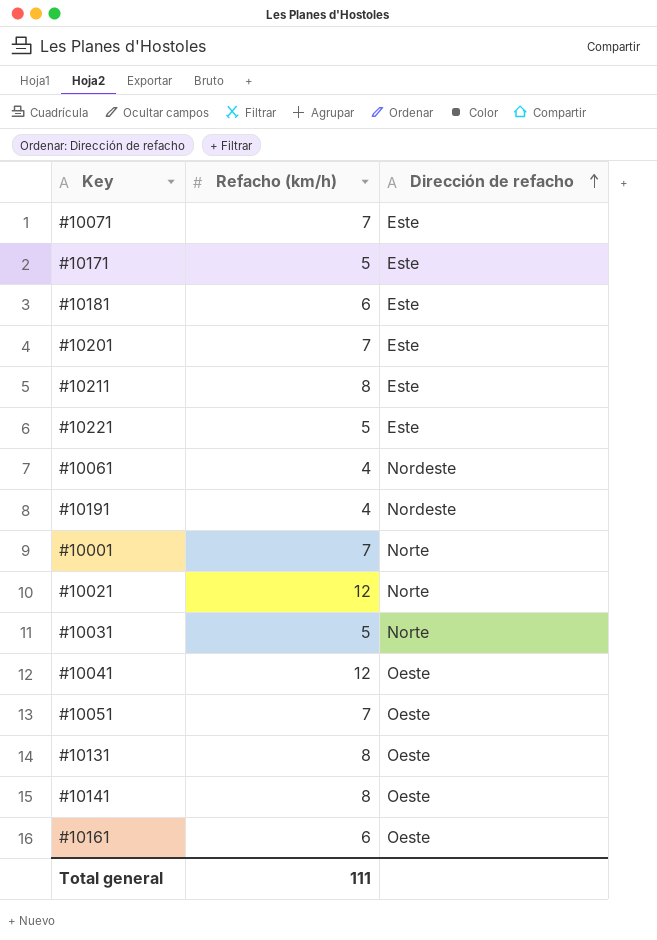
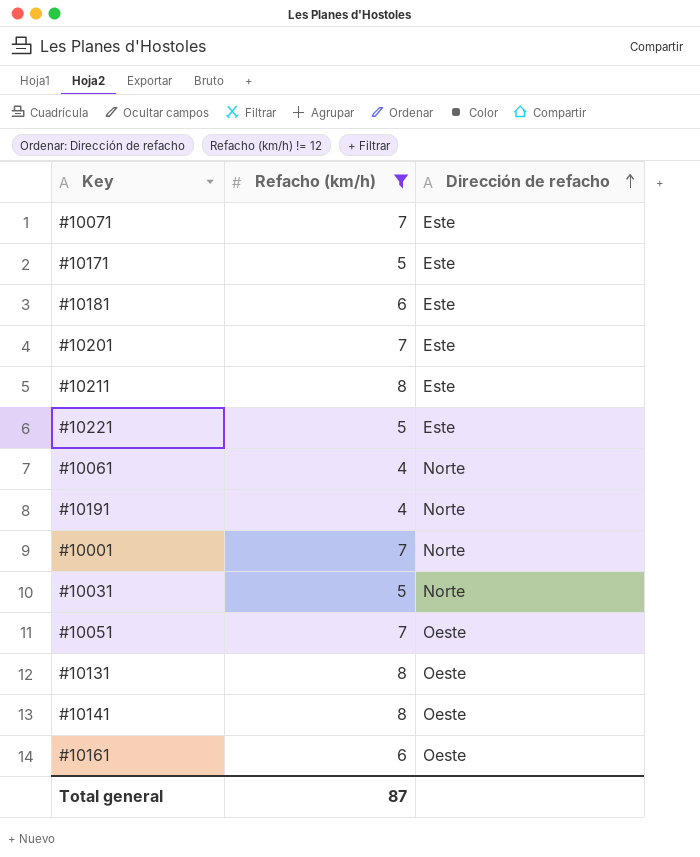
filter: none -> Refacho (km/h) != 12
#10061 | Dirección de refacho: Nordeste -> Norte
#10191 | Dirección de refacho: Nordeste -> Norte
Total general | Refacho (km/h): 111 -> 87

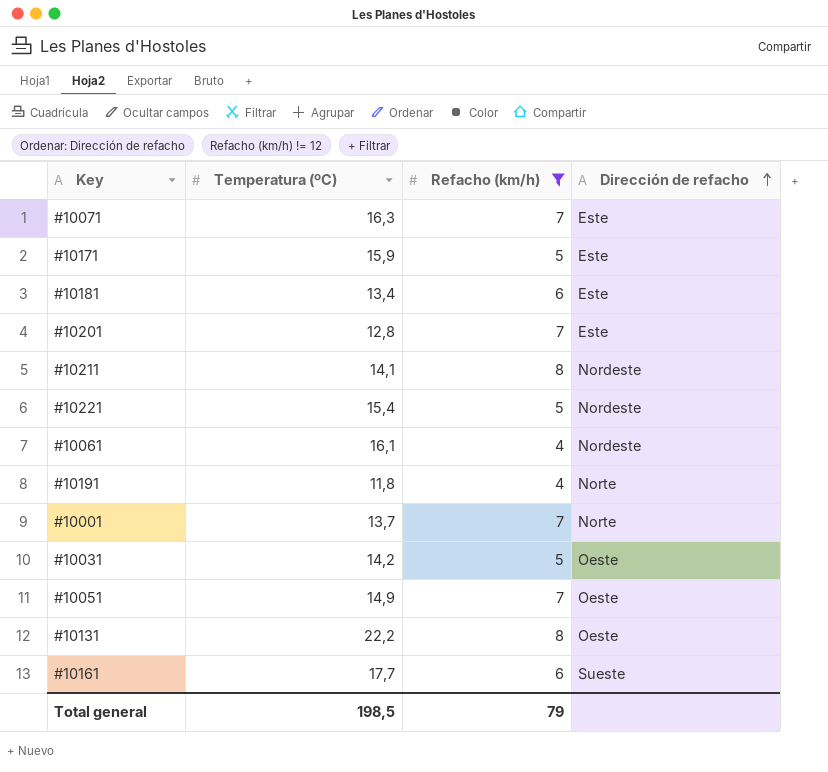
column Temperatura (ºC) | position: none -> 2
row #10141: 8 | Oeste -> none
#10211 | Dirección de refacho: Este -> Nordeste
#10221 | Dirección de refacho: Este -> Nordeste
#10061 | Dirección de refacho: Norte -> Nordeste
#10031 | Dirección de refacho: Norte -> Oeste
#10161 | Dirección de refacho: Oeste -> Sueste
Total general | Refacho (km/h): 87 -> 79

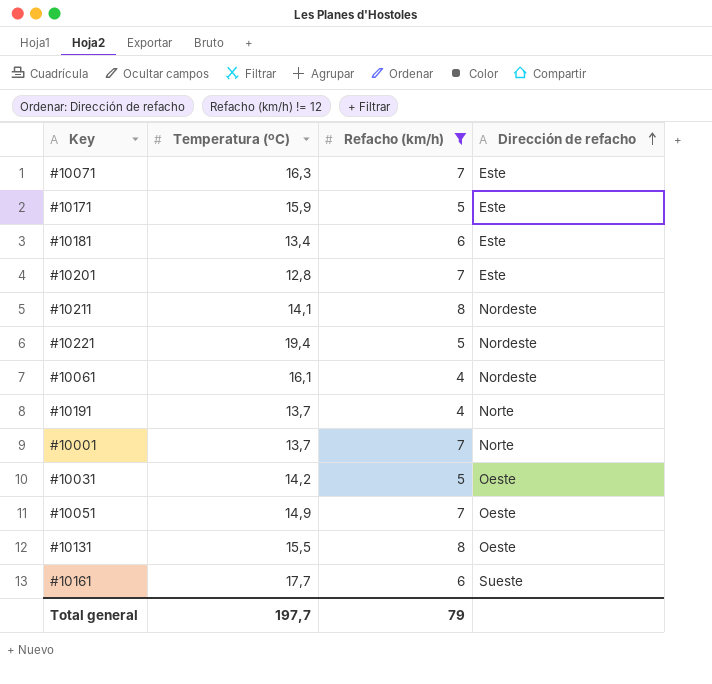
#10221 | Temperatura (ºC): 15,4 -> 19,4
#10191 | Temperatura (ºC): 11,8 -> 13,7
#10131 | Temperatura (ºC): 22,2 -> 15,5
Total general | Temperatura (ºC): 198,5 -> 197,7

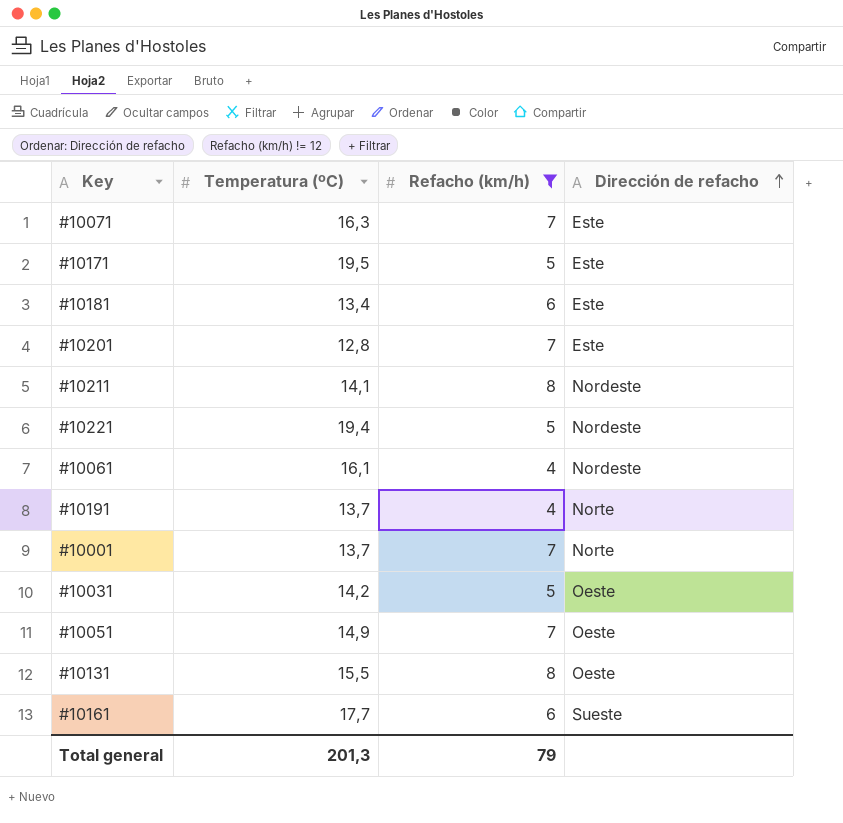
#10171 | Temperatura (ºC): 15,9 -> 19,5
Total general | Temperatura (ºC): 197,7 -> 201,3

